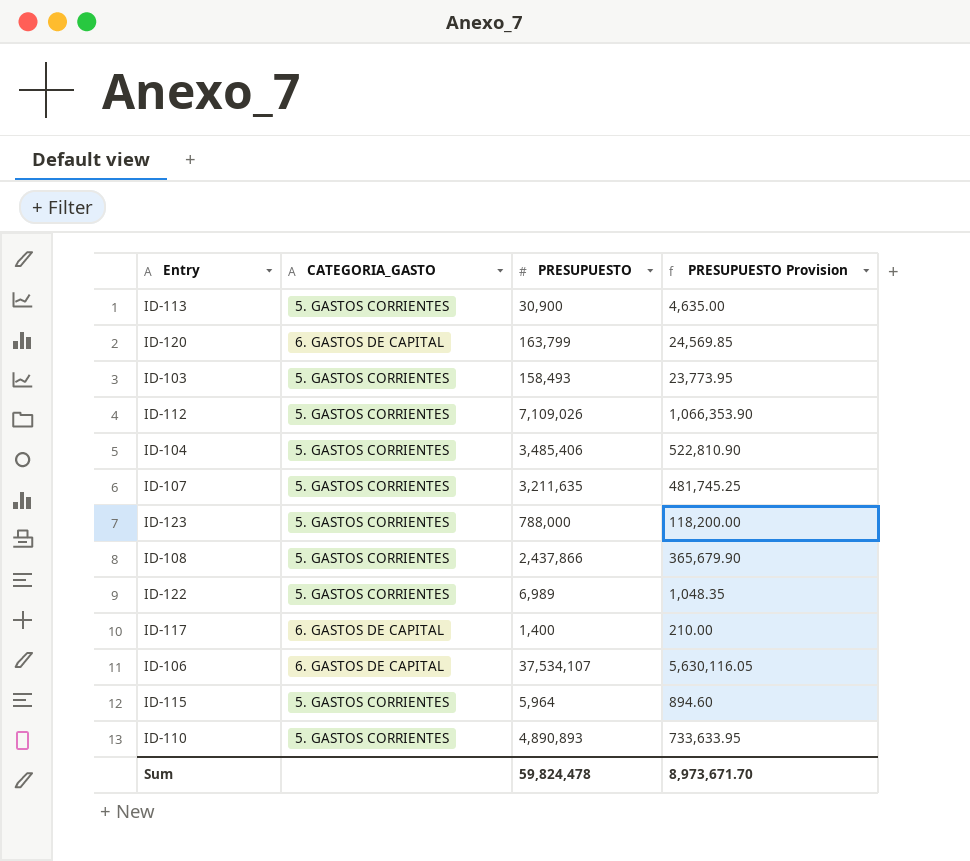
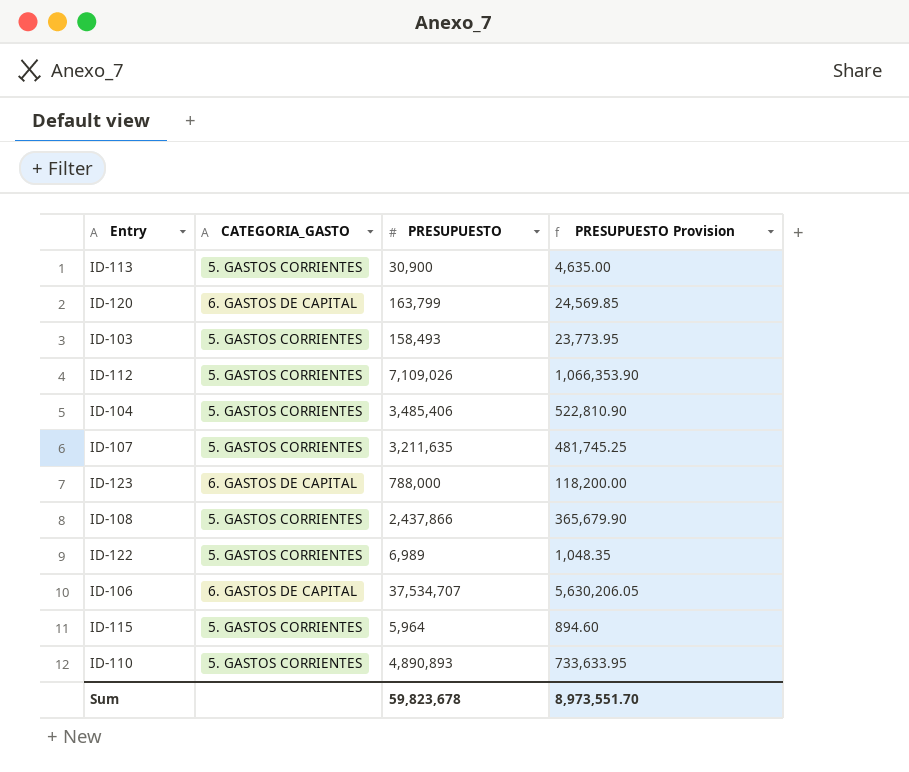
row ID-117: 6. GASTOS DE CAPITAL | 1,400 | 210.00 -> none
ID-123 | CATEGORIA_GASTO: 5. GASTOS CORRIENTES -> 6. GASTOS DE CAPITAL
ID-106 | PRESUPUESTO: 37,534,107 -> 37,534,707
ID-106 | PRESUPUESTO Provision: 5,630,116.05 -> 5,630,206.05
Sum | PRESUPUESTO: 59,824,478 -> 59,823,678
Sum | PRESUPUESTO Provision: 8,973,671.70 -> 8,973,551.70

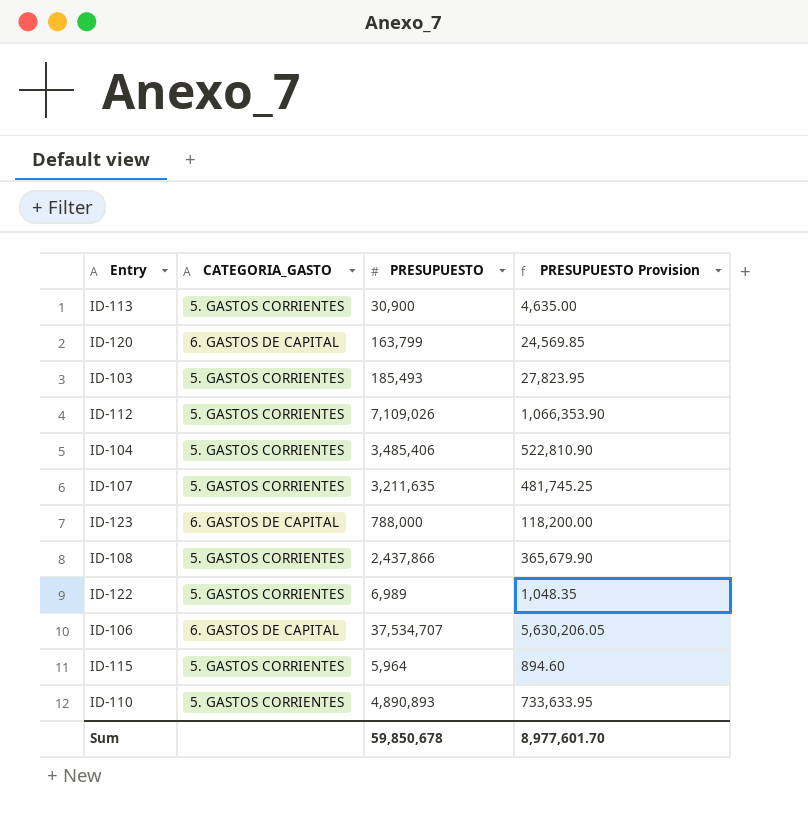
ID-103 | PRESUPUESTO: 158,493 -> 185,493
ID-103 | PRESUPUESTO Provision: 23,773.95 -> 27,823.95
Sum | PRESUPUESTO: 59,823,678 -> 59,850,678
Sum | PRESUPUESTO Provision: 8,973,551.70 -> 8,977,601.70

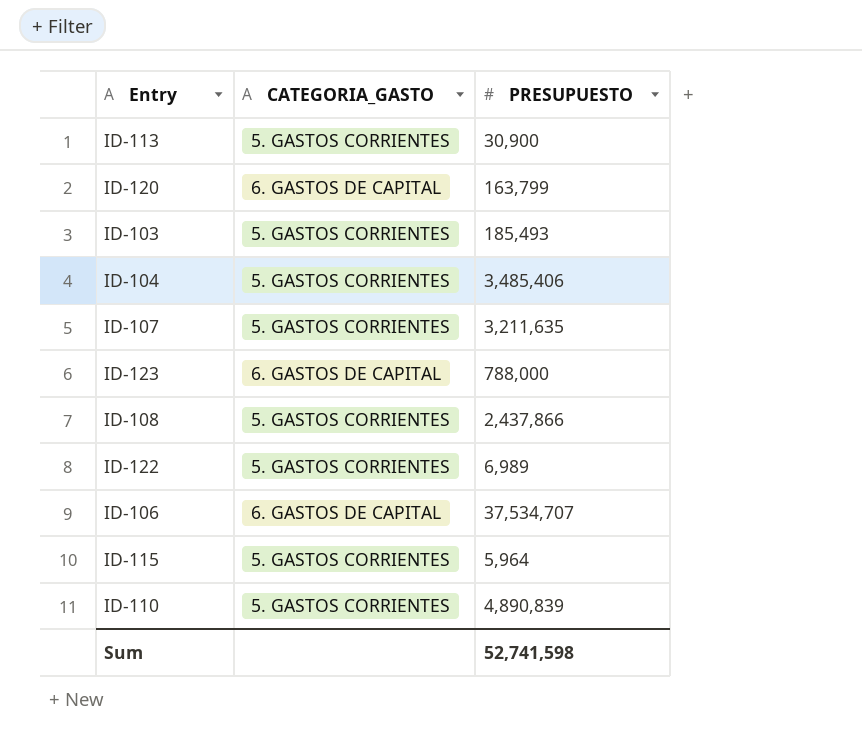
column PRESUPUESTO Provision | formula: [PRESUPUESTO] * 0.15 -> none
row ID-112: 5. GASTOS CORRIENTES | 7,109,026 | 1,066,353.90 -> none
ID-110 | PRESUPUESTO: 4,890,893 -> 4,890,839
Sum | PRESUPUESTO: 59,850,678 -> 52,741,598

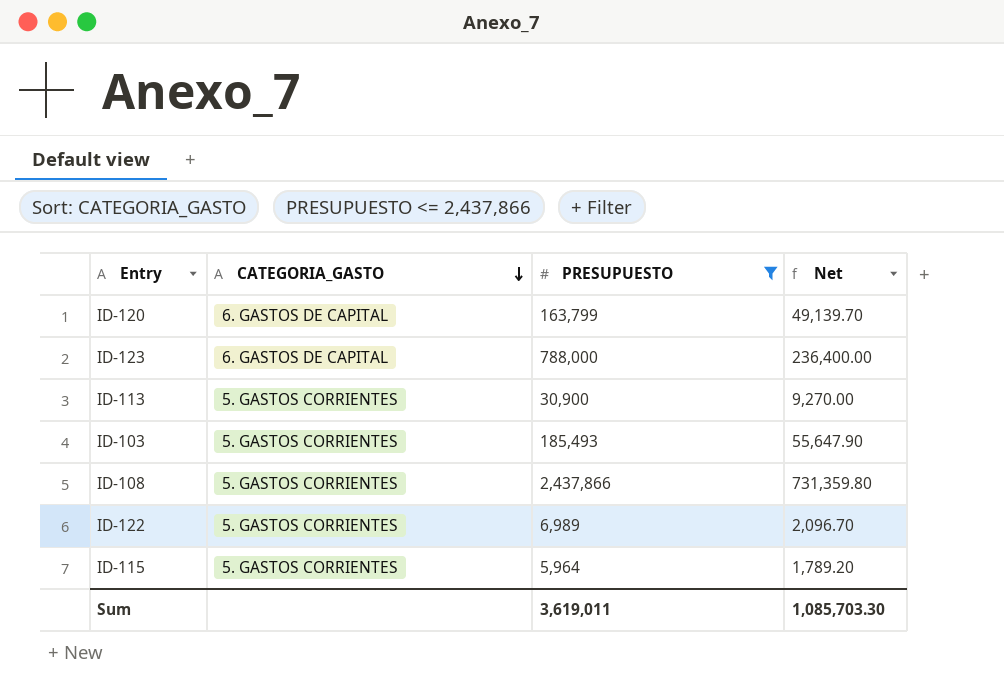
filter: none -> PRESUPUESTO <= 2,437,866
row order: none -> CATEGORIA_GASTO descending
column Net | formula: none -> [PRESUPUESTO] * 0.3
Sum | PRESUPUESTO: 52,741,598 -> 3,619,011

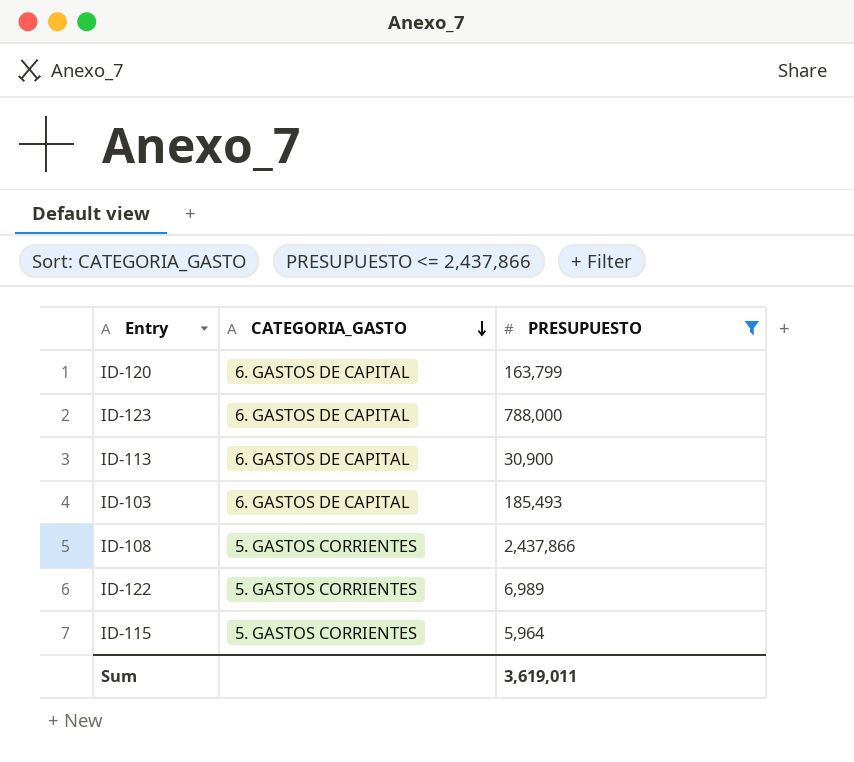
column Net | formula: [PRESUPUESTO] * 0.3 -> none
ID-113 | CATEGORIA_GASTO: 5. GASTOS CORRIENTES -> 6. GASTOS DE CAPITAL
ID-103 | CATEGORIA_GASTO: 5. GASTOS CORRIENTES -> 6. GASTOS DE CAPITAL

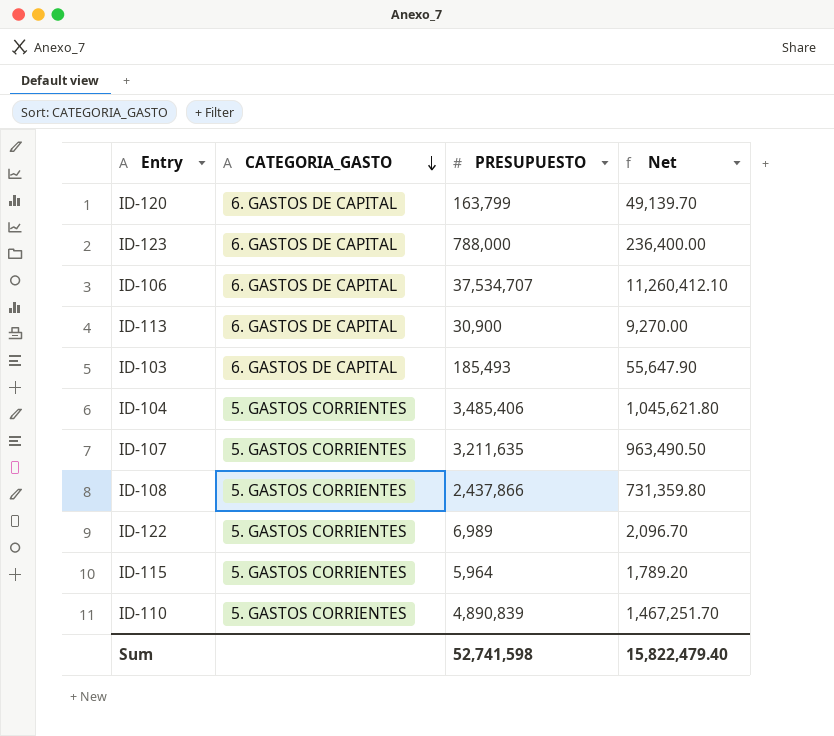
filter: PRESUPUESTO <= 2,437,866 -> none
column Net | formula: none -> [PRESUPUESTO] * 0.3
Sum | PRESUPUESTO: 3,619,011 -> 52,741,598

